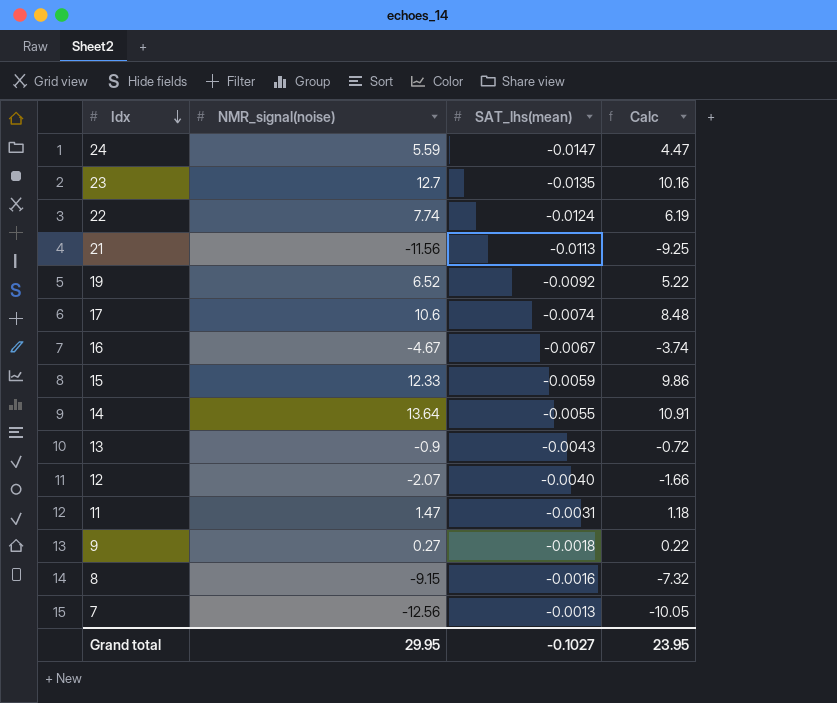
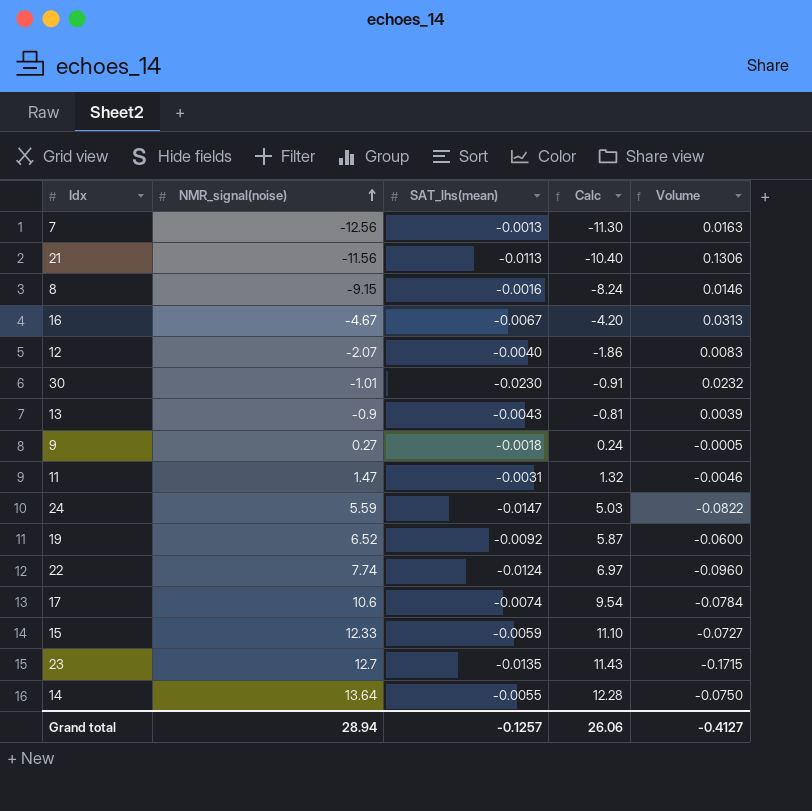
row order: Idx descending -> NMR_signal(noise) ascending
column Calc | formula: [NMR_signal(noise)] * 0.8 -> [NMR_signal(noise)] * 0.9
column Volume | formula: none -> [NMR_signal(noise)] * [SAT_lhs(mean)]
row 30: none -> -1.01 | -0.0230 | -0.91 | 0.0232
Grand total | NMR_signal(noise): 29.95 -> 28.94
Grand total | SAT_lhs(mean): -0.1027 -> -0.1257
Grand total | Calc: 23.95 -> 26.06

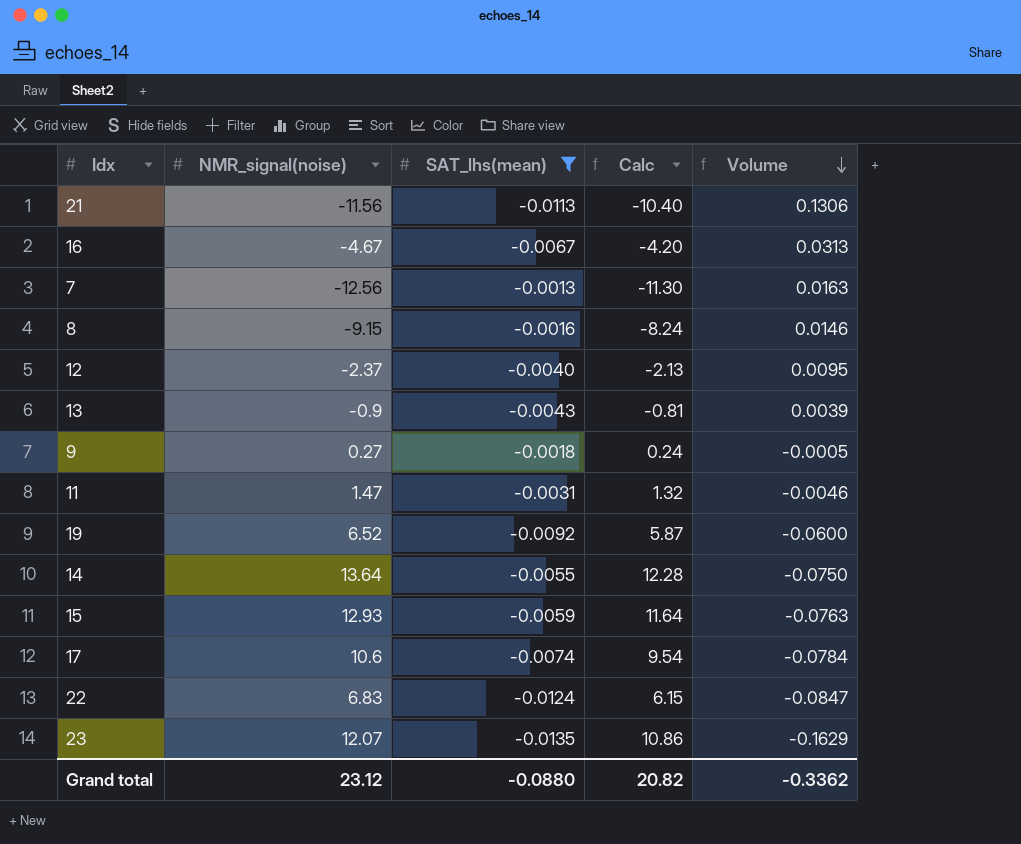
filter: none -> SAT_lhs(mean) >= -0.0135
row order: NMR_signal(noise) ascending -> Volume descending
12 | NMR_signal(noise): -2.07 -> -2.37
12 | Calc: -1.86 -> -2.13
12 | Volume: 0.0083 -> 0.0095
15 | NMR_signal(noise): 12.33 -> 12.93
15 | Calc: 11.10 -> 11.64
15 | Volume: -0.0727 -> -0.0763
22 | NMR_signal(noise): 7.74 -> 6.83
22 | Calc: 6.97 -> 6.15
22 | Volume: -0.0960 -> -0.0847
23 | NMR_signal(noise): 12.7 -> 12.07
23 | Calc: 11.43 -> 10.86
23 | Volume: -0.1715 -> -0.1629
Grand total | NMR_signal(noise): 28.94 -> 23.12
Grand total | SAT_lhs(mean): -0.1257 -> -0.0880
Grand total | Calc: 26.06 -> 20.82
Grand total | Volume: -0.4127 -> -0.3362

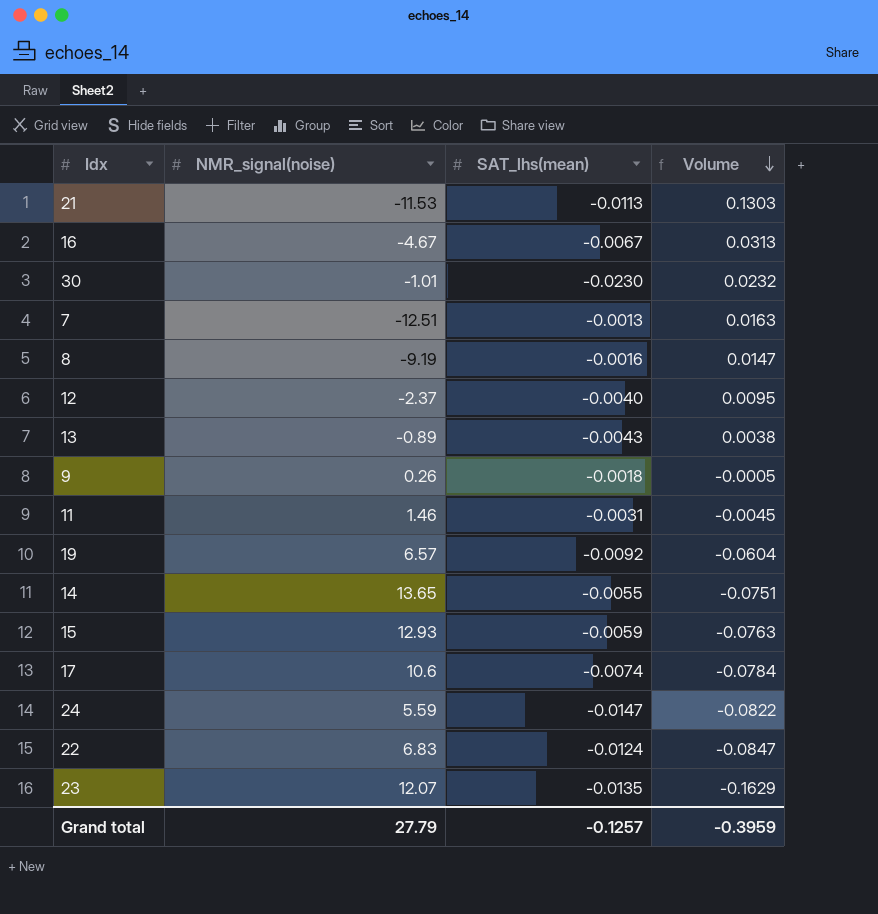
filter: SAT_lhs(mean) >= -0.0135 -> none
column Calc | formula: [NMR_signal(noise)] * 0.9 -> none
21 | NMR_signal(noise): -11.56 -> -11.53
21 | Volume: 0.1306 -> 0.1303
7 | NMR_signal(noise): -12.56 -> -12.51
8 | NMR_signal(noise): -9.15 -> -9.19
8 | Volume: 0.0146 -> 0.0147
13 | NMR_signal(noise): -0.9 -> -0.89
13 | Volume: 0.0039 -> 0.0038
9 | NMR_signal(noise): 0.27 -> 0.26
11 | NMR_signal(noise): 1.47 -> 1.46
11 | Volume: -0.0046 -> -0.0045
19 | NMR_signal(noise): 6.52 -> 6.57
19 | Volume: -0.0600 -> -0.0604
14 | NMR_signal(noise): 13.64 -> 13.65
14 | Volume: -0.0750 -> -0.0751
Grand total | NMR_signal(noise): 23.12 -> 27.79
Grand total | SAT_lhs(mean): -0.0880 -> -0.1257
Grand total | Volume: -0.3362 -> -0.3959

